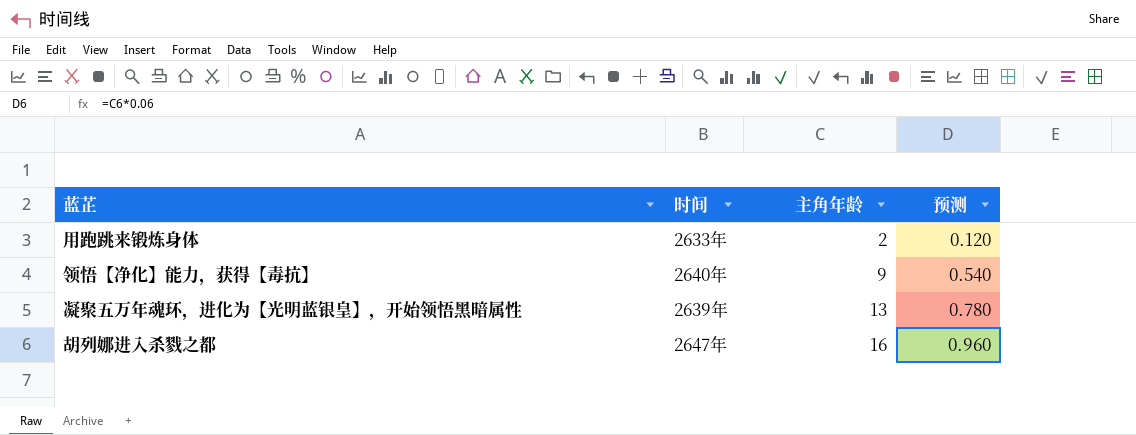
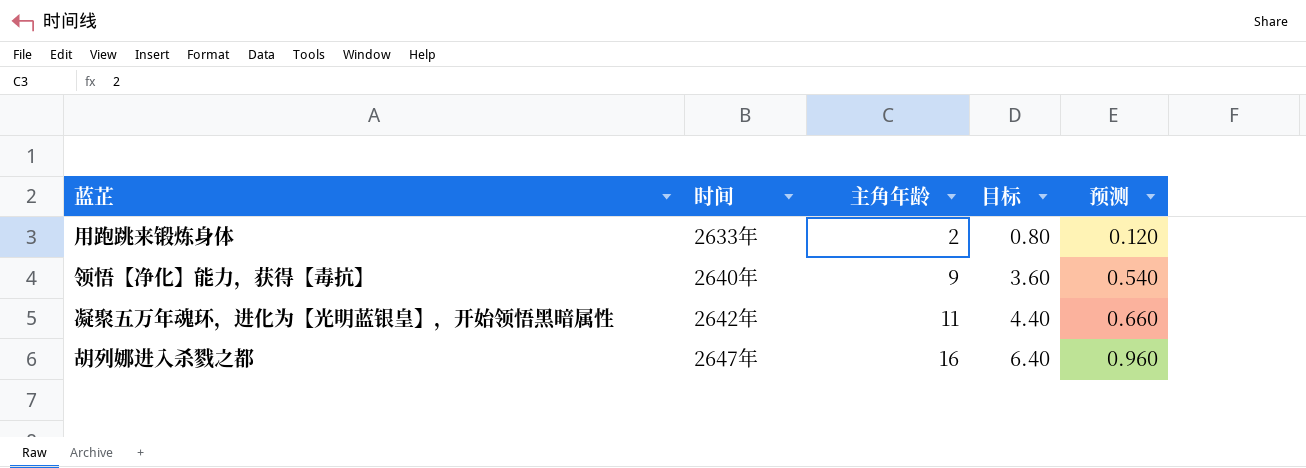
column 目标 | formula: none -> [主角年龄] * 0.4
凝聚五万年魂环，进化为【光明蓝银皇】，开始领悟黑暗属性 | 时间: 2639年 -> 2642年
凝聚五万年魂环，进化为【光明蓝银皇】，开始领悟黑暗属性 | 主角年龄: 13 -> 11
凝聚五万年魂环，进化为【光明蓝银皇】，开始领悟黑暗属性 | 预测: 0.780 -> 0.660

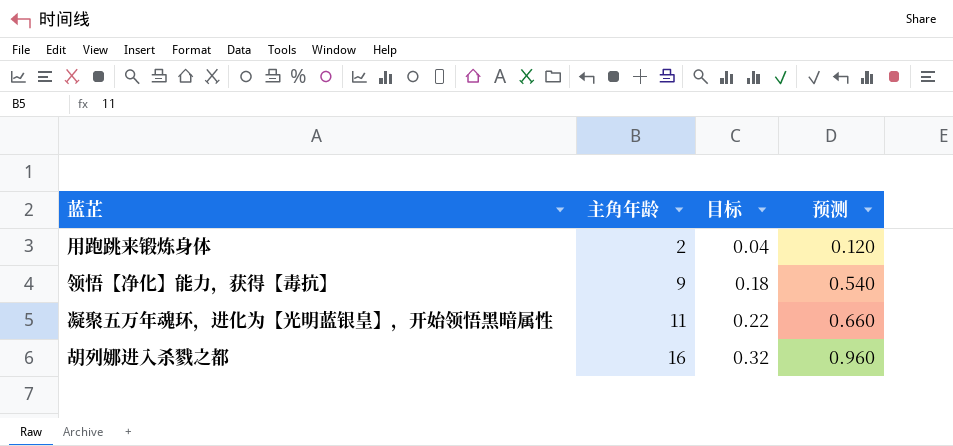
column 时间 | position: 2 -> none
column 目标 | formula: [主角年龄] * 0.4 -> [主角年龄] * 0.02

